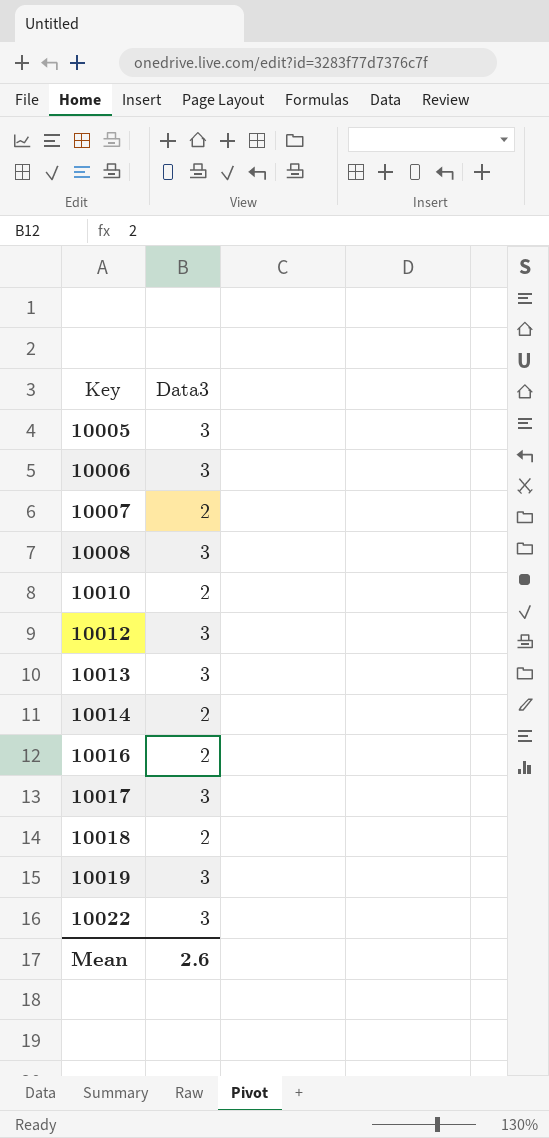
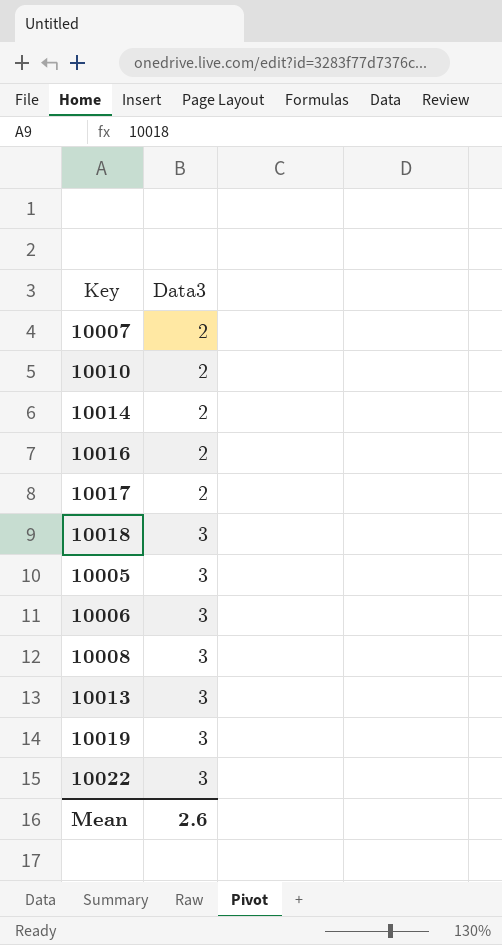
row order: Key ascending -> Data3 ascending
row 10012: 3 -> none
10017 | Data3: 3 -> 2
10018 | Data3: 2 -> 3

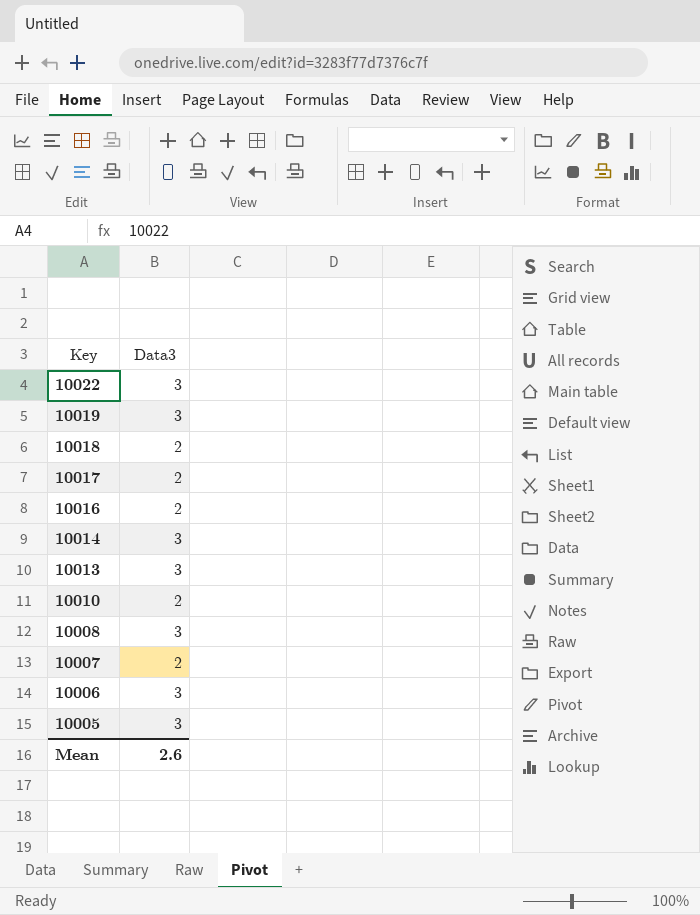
row order: Data3 ascending -> Key descending
10018 | Data3: 3 -> 2
10014 | Data3: 2 -> 3

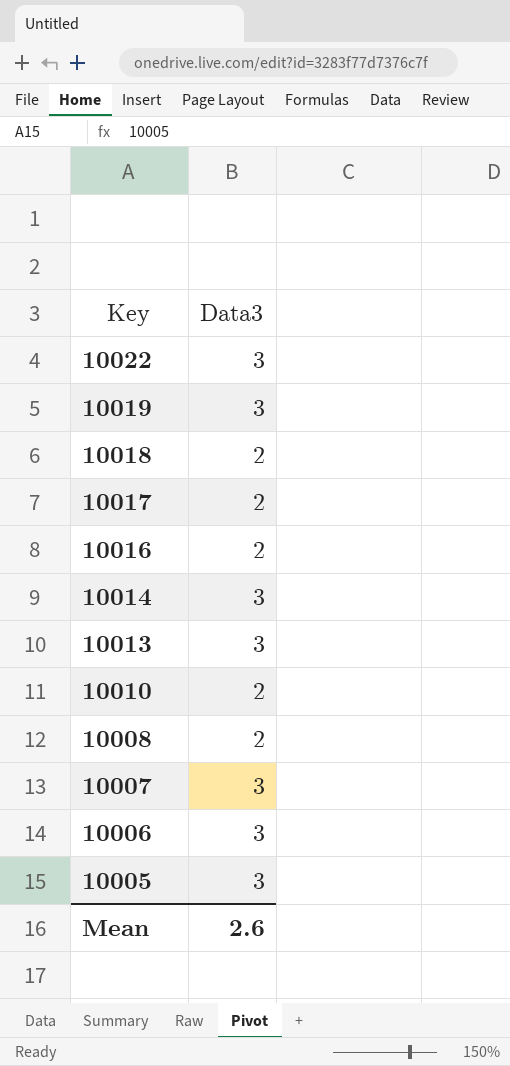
10008 | Data3: 3 -> 2
10007 | Data3: 2 -> 3

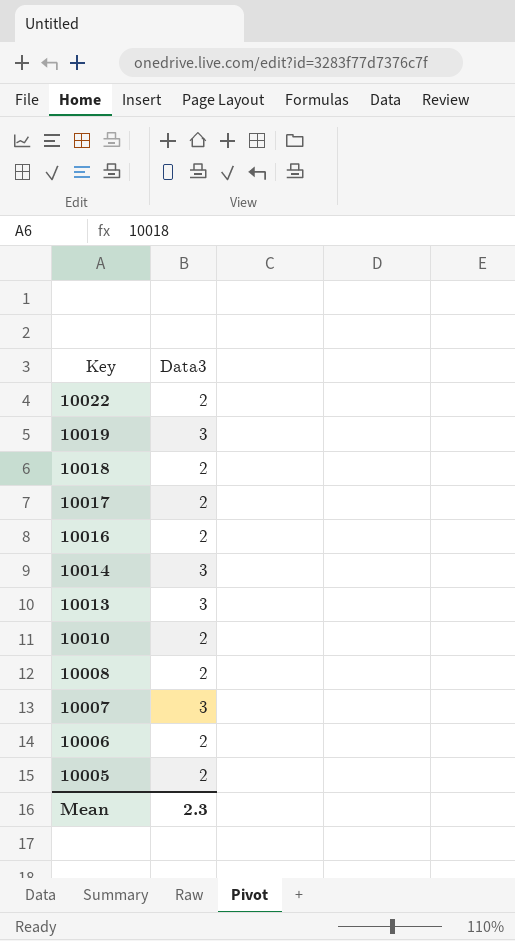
10022 | Data3: 3 -> 2
10006 | Data3: 3 -> 2
10005 | Data3: 3 -> 2
Mean | Data3: 2.6 -> 2.3

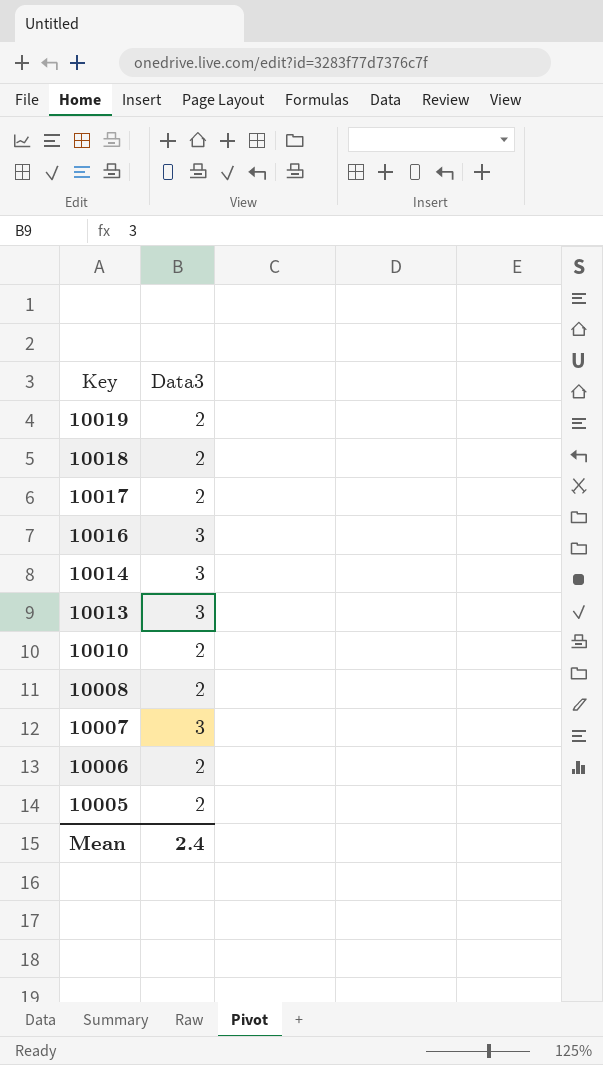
row 10022: 2 -> none
10019 | Data3: 3 -> 2
10016 | Data3: 2 -> 3
Mean | Data3: 2.3 -> 2.4

